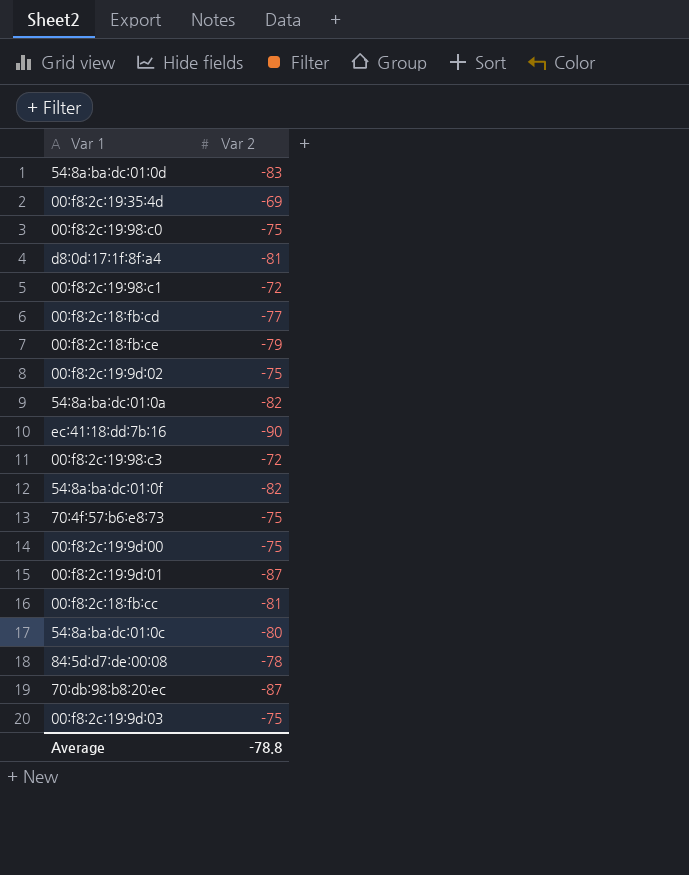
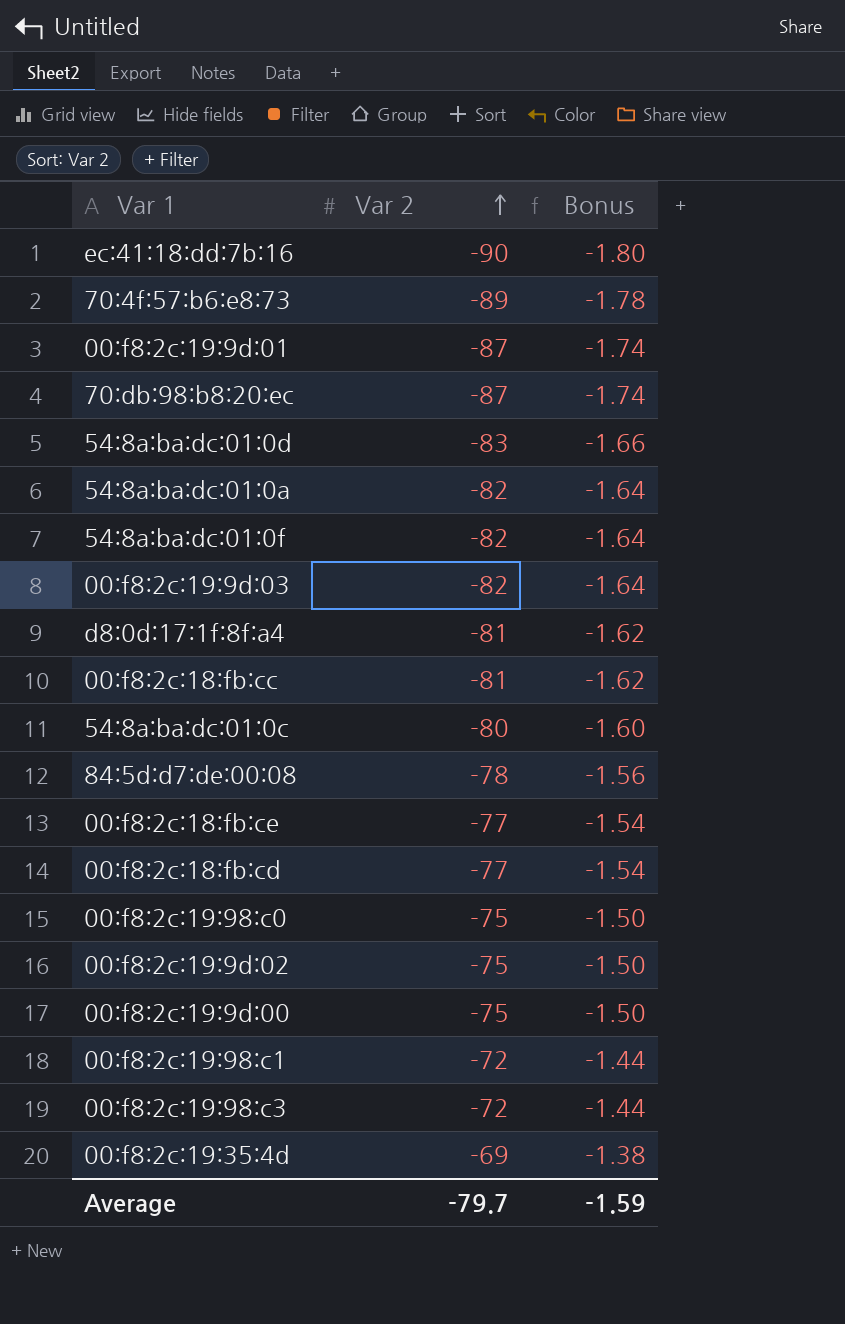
row order: none -> Var 2 ascending
column Bonus | formula: none -> [Var 2] * 0.02
70:4f:57:b6:e8:73 | Var 2: -75 -> -89
00:f8:2c:19:9d:03 | Var 2: -75 -> -82
00:f8:2c:18:fb:ce | Var 2: -79 -> -77
Average | Var 2: -78.8 -> -79.7

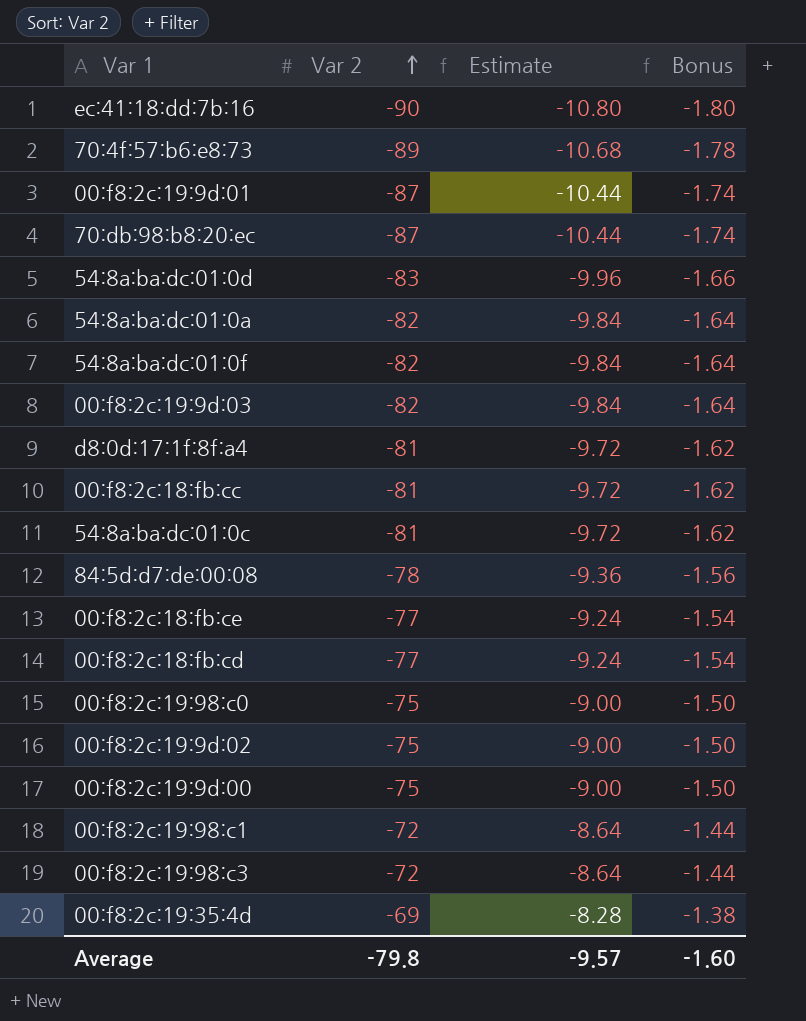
column Estimate | formula: none -> [Var 2] * 0.12
54:8a:ba:dc:01:0c | Var 2: -80 -> -81
54:8a:ba:dc:01:0c | Bonus: -1.60 -> -1.62
Average | Var 2: -79.7 -> -79.8
Average | Bonus: -1.59 -> -1.60

